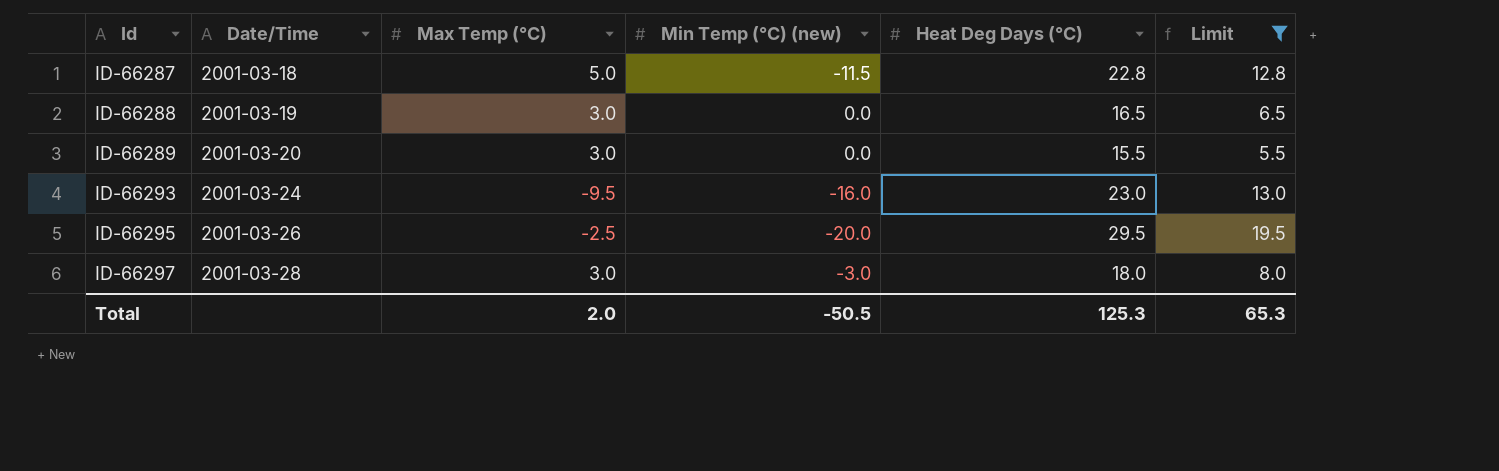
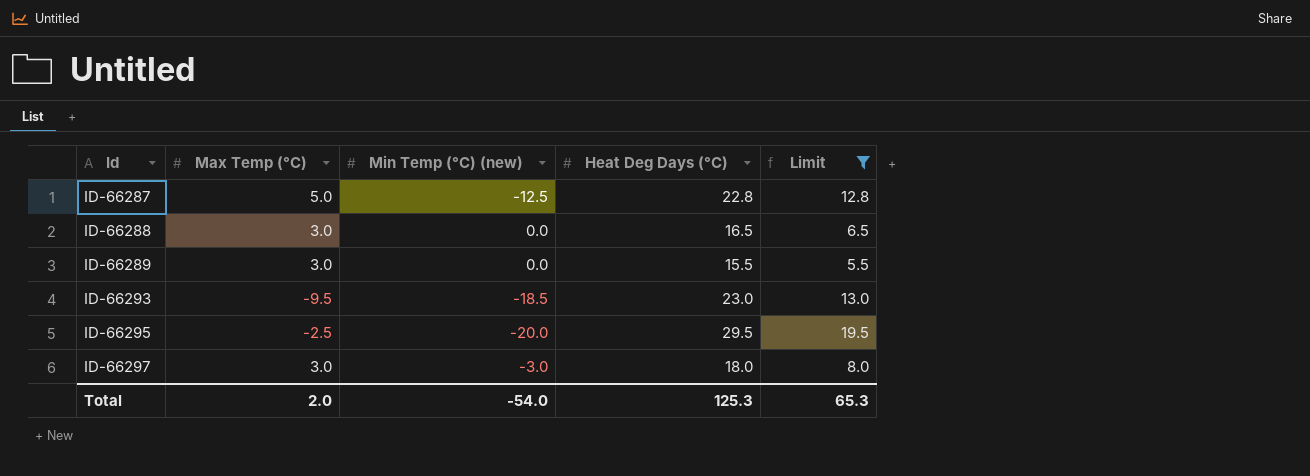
column Date/Time | position: 2 -> none
ID-66287 | Min Temp (°C) (new): -11.5 -> -12.5
ID-66293 | Min Temp (°C) (new): -16.0 -> -18.5
Total | Min Temp (°C) (new): -50.5 -> -54.0

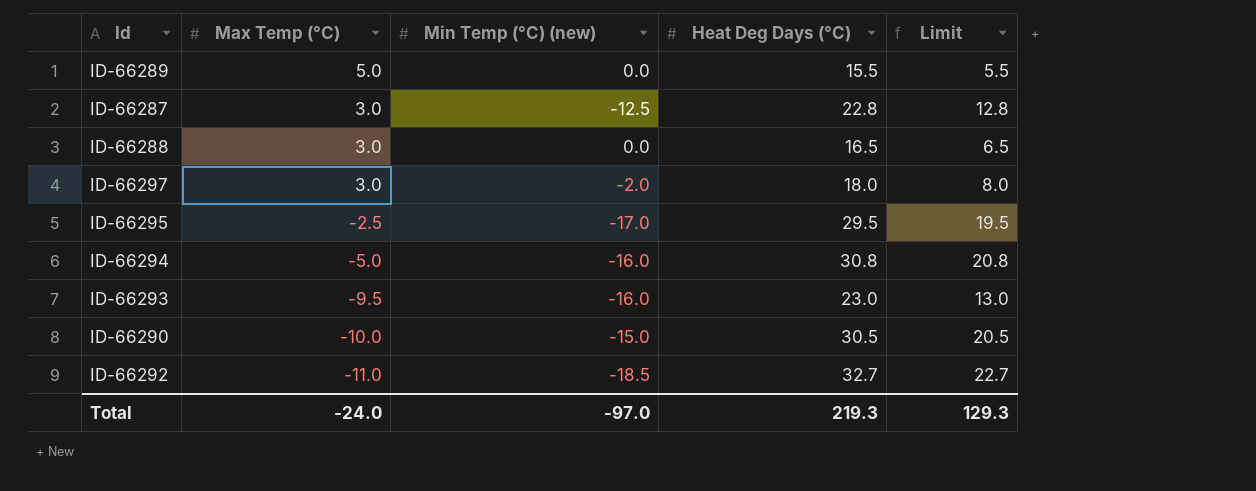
filter: Limit <= 19.5 -> none
row order: Id ascending -> Max Temp (°C) descending
ID-66289 | Max Temp (°C): 3.0 -> 5.0
ID-66287 | Max Temp (°C): 5.0 -> 3.0
ID-66297 | Min Temp (°C) (new): -3.0 -> -2.0
ID-66295 | Min Temp (°C) (new): -20.0 -> -17.0
ID-66293 | Min Temp (°C) (new): -18.5 -> -16.0
Total | Max Temp (°C): 2.0 -> -24.0
Total | Min Temp (°C) (new): -54.0 -> -97.0
Total | Heat Deg Days (°C): 125.3 -> 219.3
Total | Limit: 65.3 -> 129.3

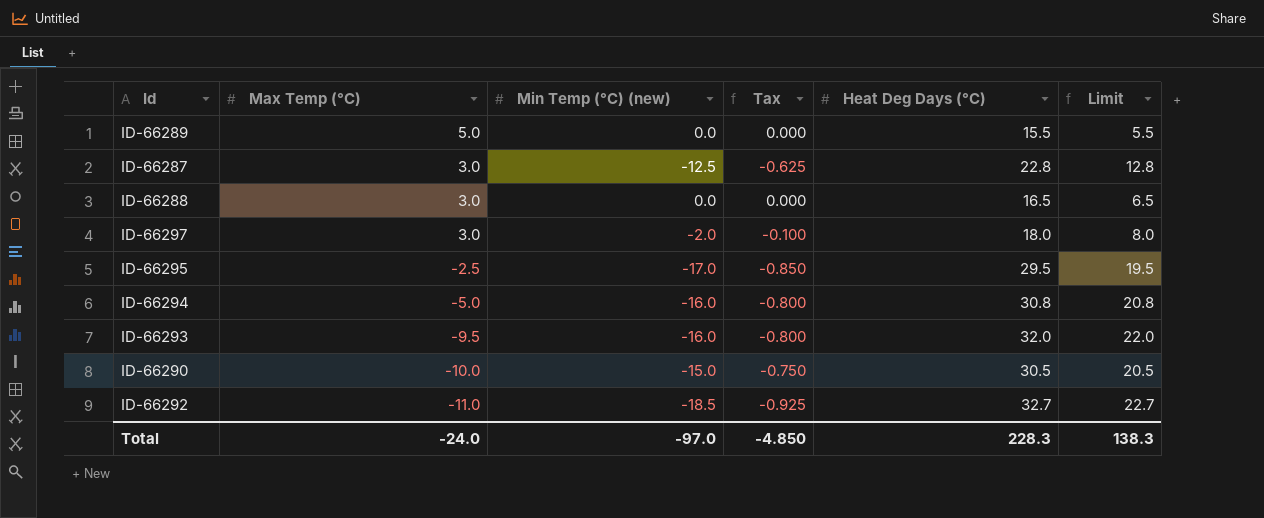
column Tax | formula: none -> [Min Temp (°C) (new)] * 0.05
ID-66293 | Heat Deg Days (°C): 23.0 -> 32.0
ID-66293 | Limit: 13.0 -> 22.0
Total | Heat Deg Days (°C): 219.3 -> 228.3
Total | Limit: 129.3 -> 138.3

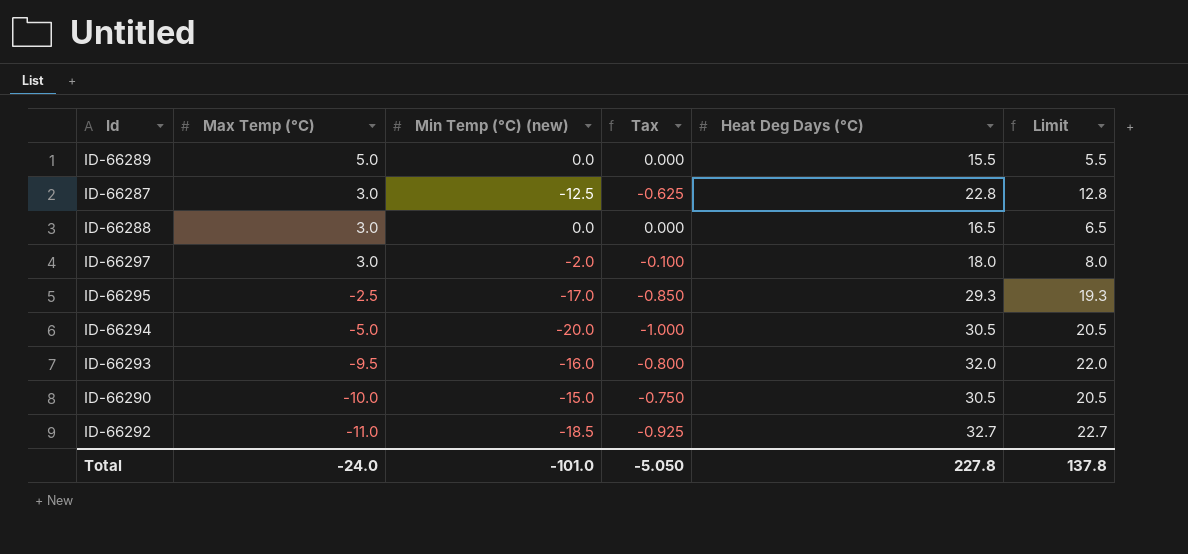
ID-66295 | Heat Deg Days (°C): 29.5 -> 29.3
ID-66295 | Limit: 19.5 -> 19.3
ID-66294 | Min Temp (°C) (new): -16.0 -> -20.0
ID-66294 | Tax: -0.800 -> -1.000
ID-66294 | Heat Deg Days (°C): 30.8 -> 30.5
ID-66294 | Limit: 20.8 -> 20.5
Total | Min Temp (°C) (new): -97.0 -> -101.0
Total | Tax: -4.850 -> -5.050
Total | Heat Deg Days (°C): 228.3 -> 227.8
Total | Limit: 138.3 -> 137.8

